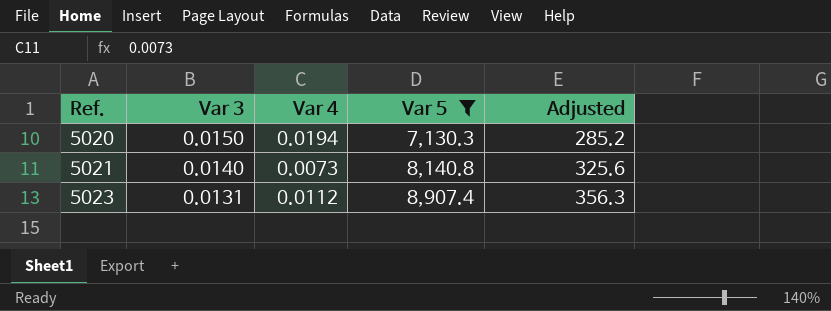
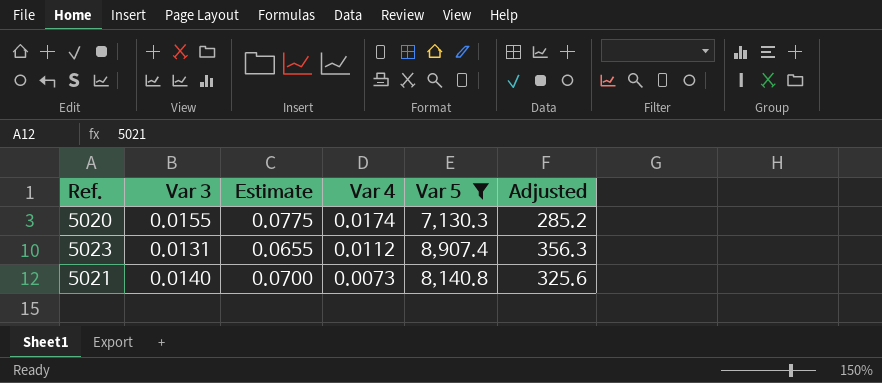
row order: Ref. ascending -> Var 4 descending
column Estimate | formula: none -> [Var 3] * 5
5020 | Var 3: 0.0150 -> 0.0155
5020 | Var 4: 0.0194 -> 0.0174

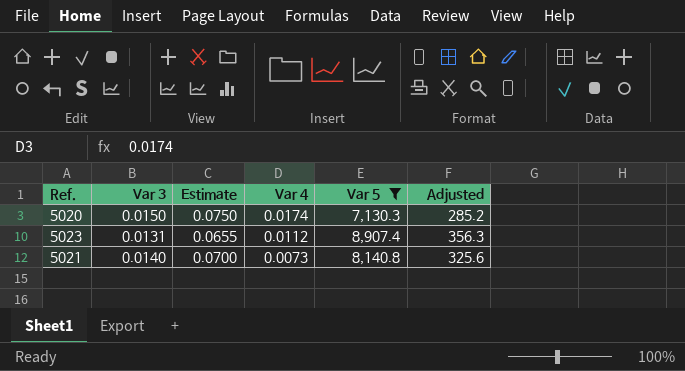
5020 | Var 3: 0.0155 -> 0.0150
5020 | Estimate: 0.0775 -> 0.0750

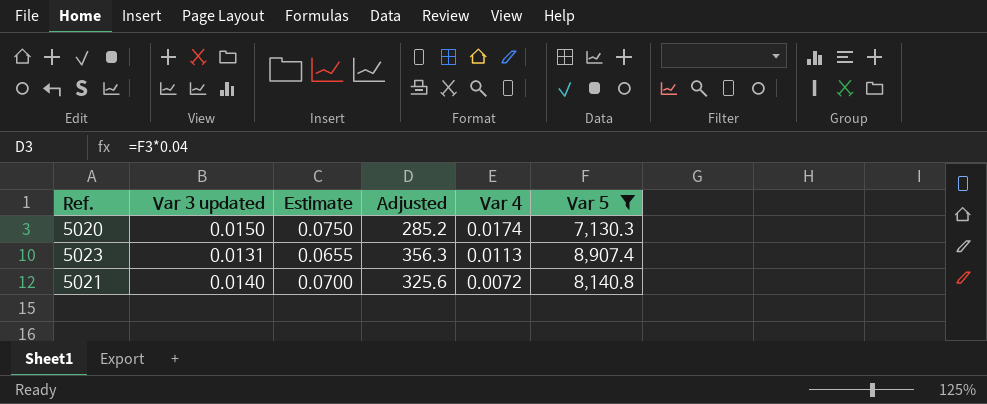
column name: Var 3 -> Var 3 updated
column Adjusted | position: 6 -> 4
5023 | Var 4: 0.0112 -> 0.0113
5021 | Var 4: 0.0073 -> 0.0072

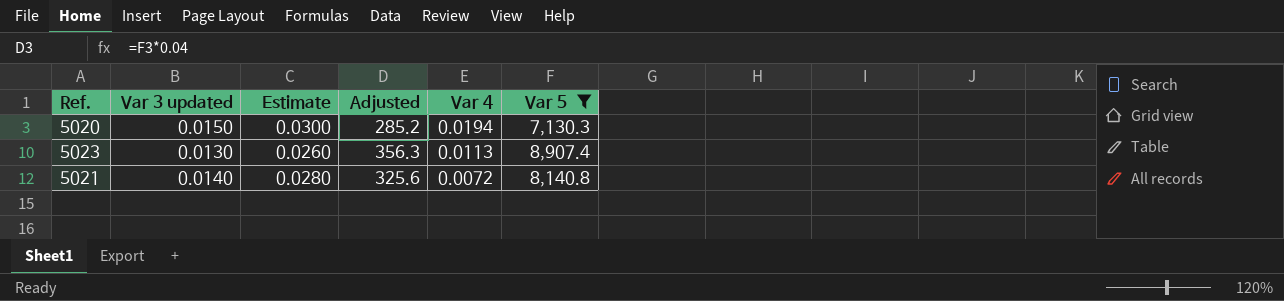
column Estimate | formula: [Var 3 updated] * 5 -> [Var 3 updated] * 2
5020 | Var 4: 0.0174 -> 0.0194
5023 | Var 3 updated: 0.0131 -> 0.0130

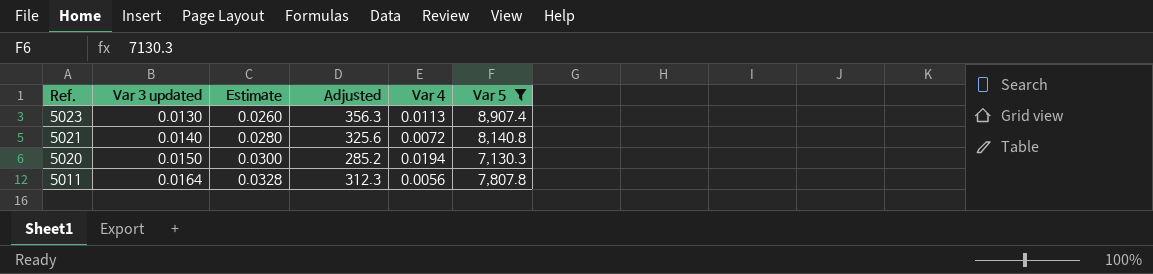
row order: Var 4 descending -> Ref. descending
row 5011: none -> 0.0164 | 0.0328 | 312.3 | 0.0056 | 7,807.8

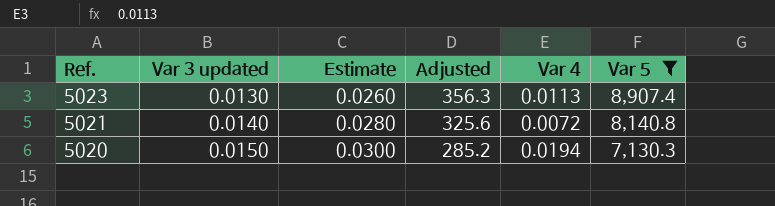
row 5011: 0.0164 | 0.0328 | 312.3 | 0.0056 | 7,807.8 -> none

